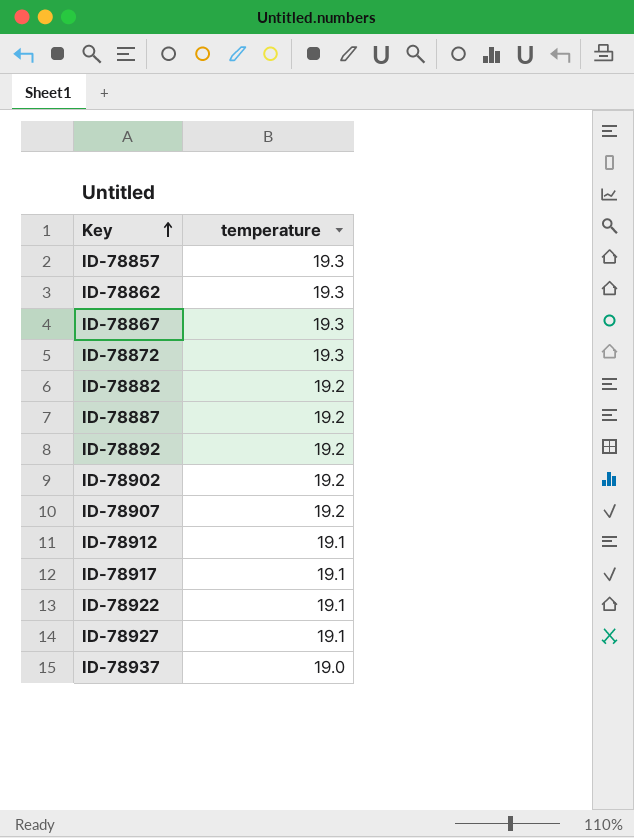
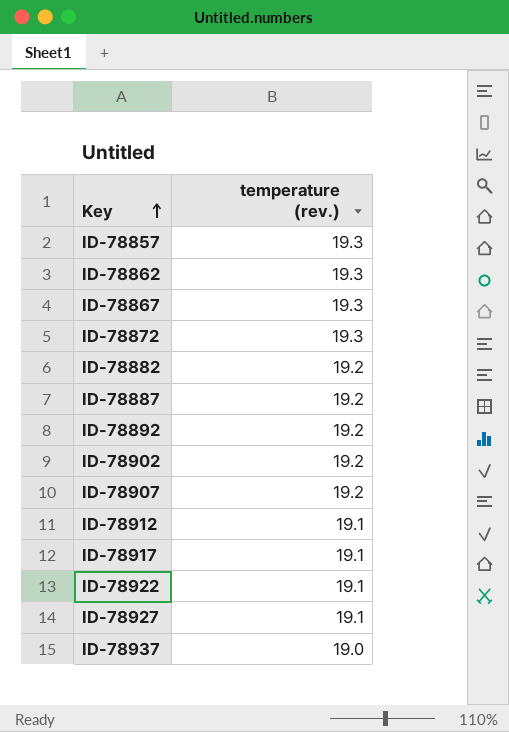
column name: temperature -> temperature (rev.)

